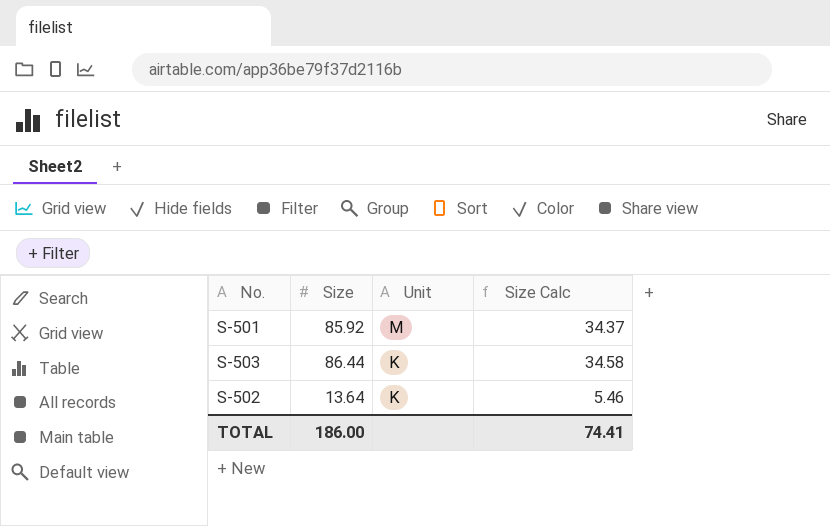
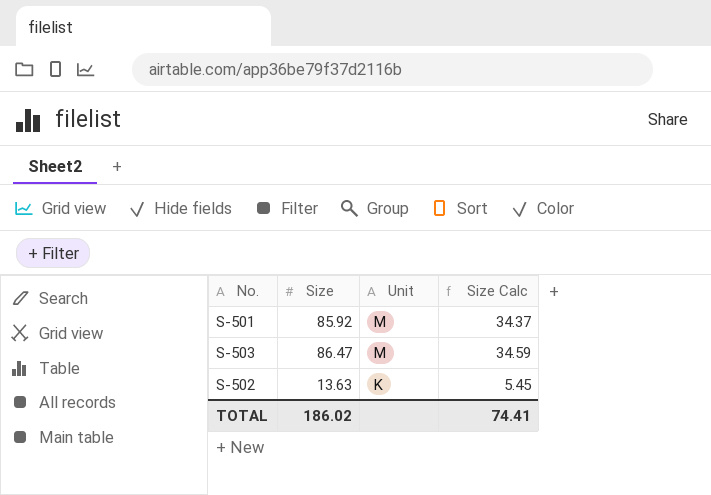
S-503 | Size: 86.44 -> 86.47
S-503 | Unit: K -> M
S-503 | Size Calc: 34.58 -> 34.59
S-502 | Size: 13.64 -> 13.63
S-502 | Size Calc: 5.46 -> 5.45
TOTAL | Size: 186.00 -> 186.02

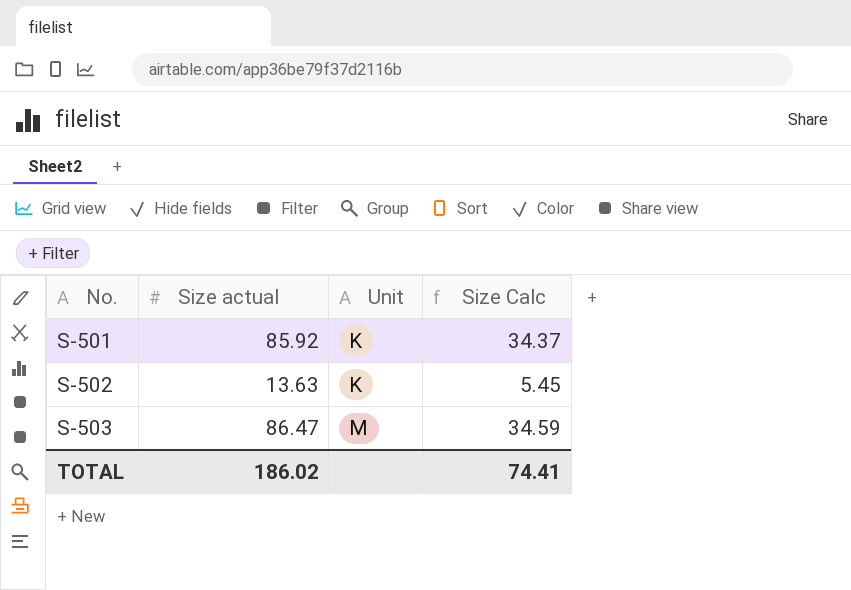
row order: Unit descending -> No. ascending
column name: Size -> Size actual
S-501 | Unit: M -> K

